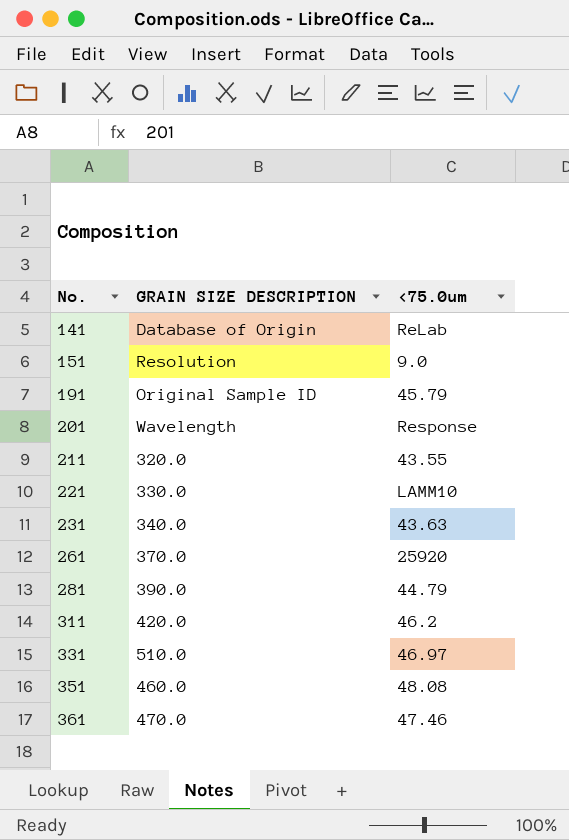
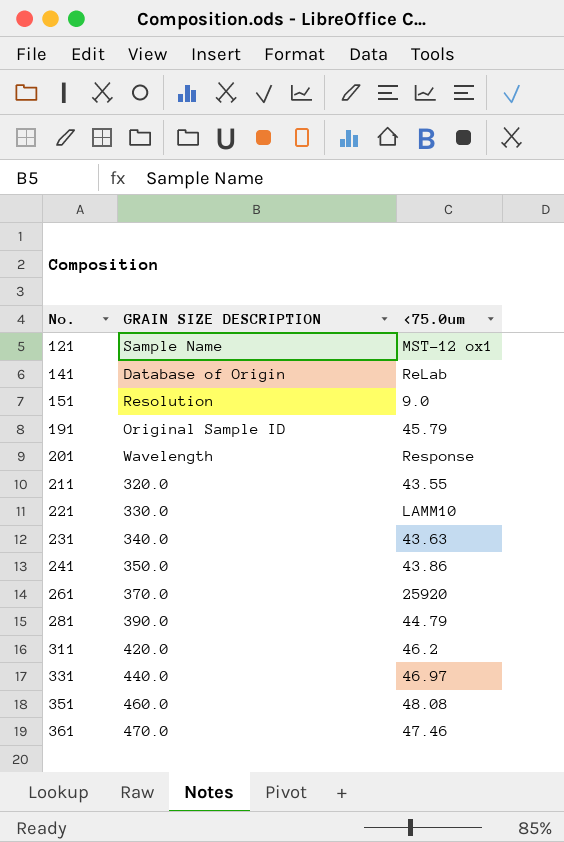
row 121: none -> Sample Name | MST-12 ox1
row 241: none -> 350.0 | 43.86
331 | GRAIN SIZE DESCRIPTION: 510.0 -> 440.0

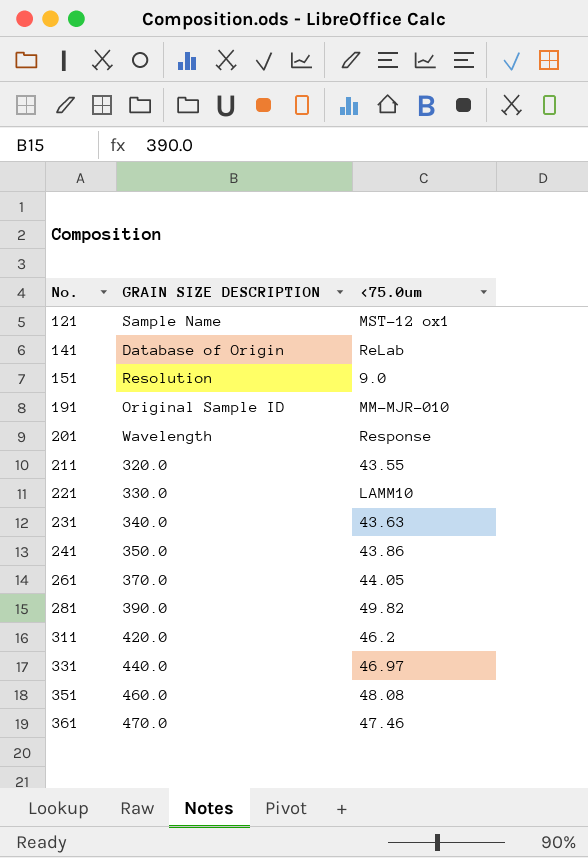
191 | <75.0um: 45.79 -> MM-MJR-010
261 | <75.0um: 25920 -> 44.05
281 | <75.0um: 44.79 -> 49.82

